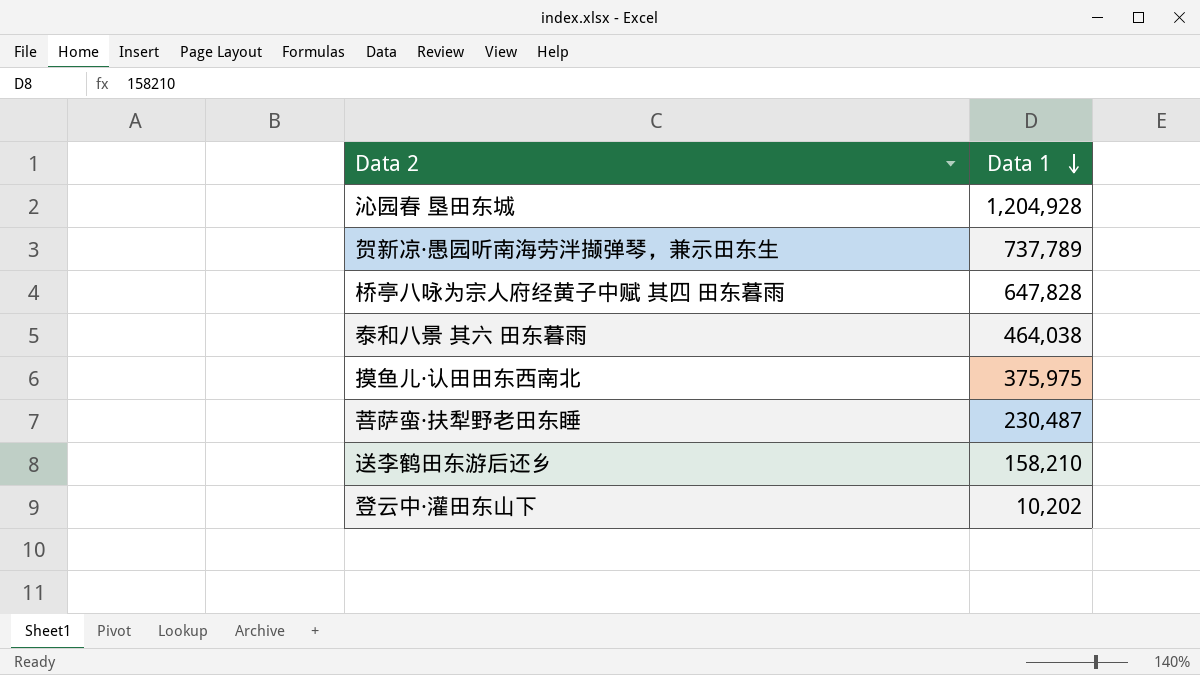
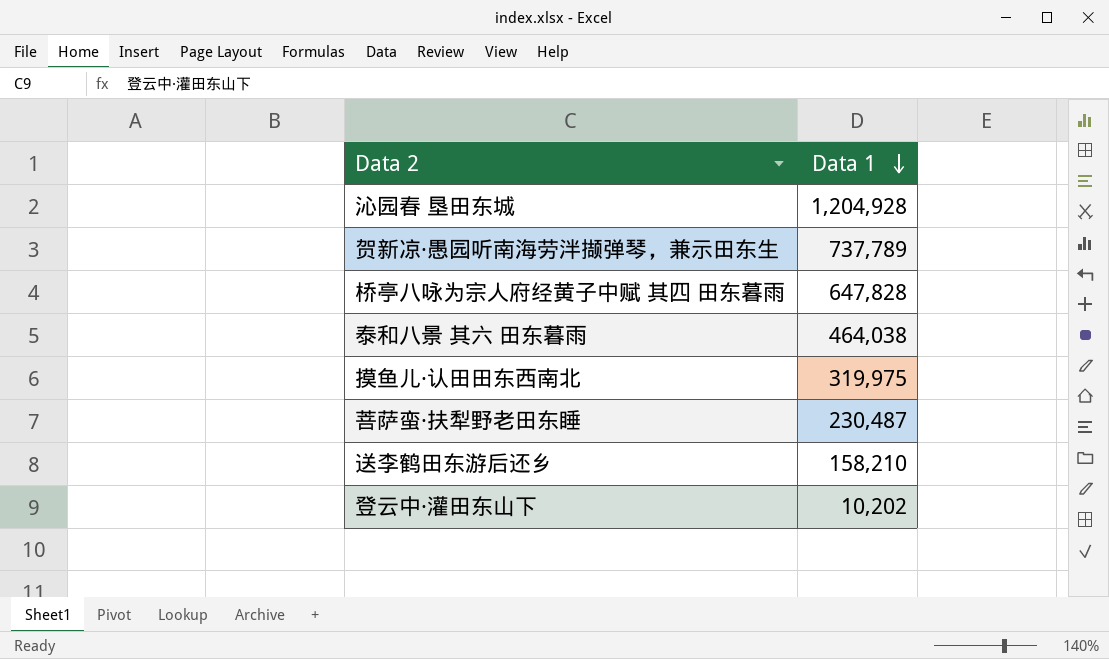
摸鱼儿·认田田东西南北 | Data 1: 375,975 -> 319,975

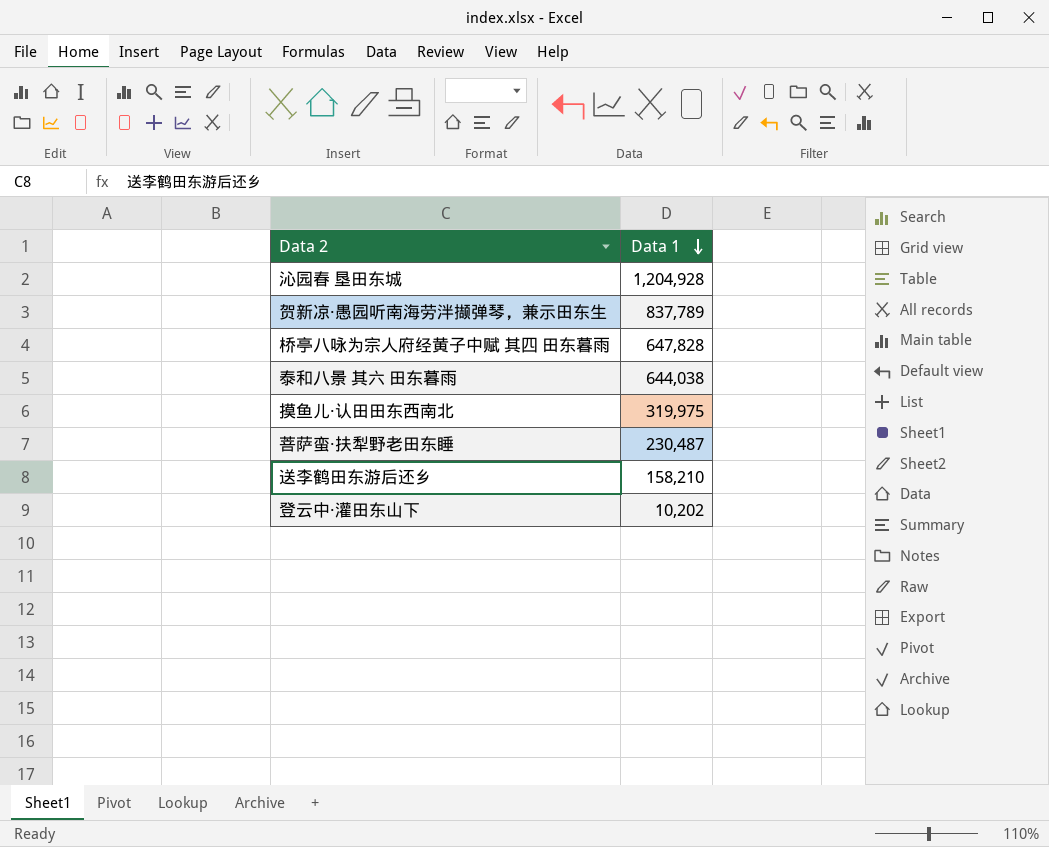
贺新凉·愚园听南海劳泮撷弹琴，兼示田东生 | Data 1: 737,789 -> 837,789
泰和八景 其六 田东暮雨 | Data 1: 464,038 -> 644,038

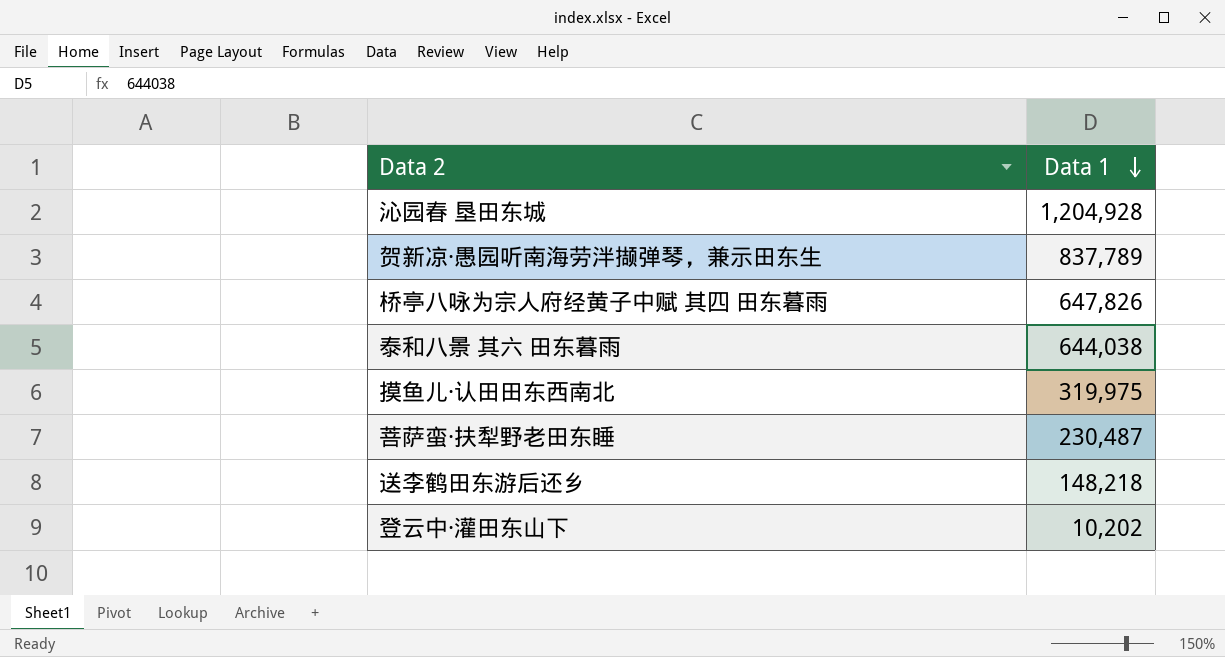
桥亭八咏为宗人府经黄子中赋 其四 田东暮雨 | Data 1: 647,828 -> 647,826
送李鹤田东游后还乡 | Data 1: 158,210 -> 148,218

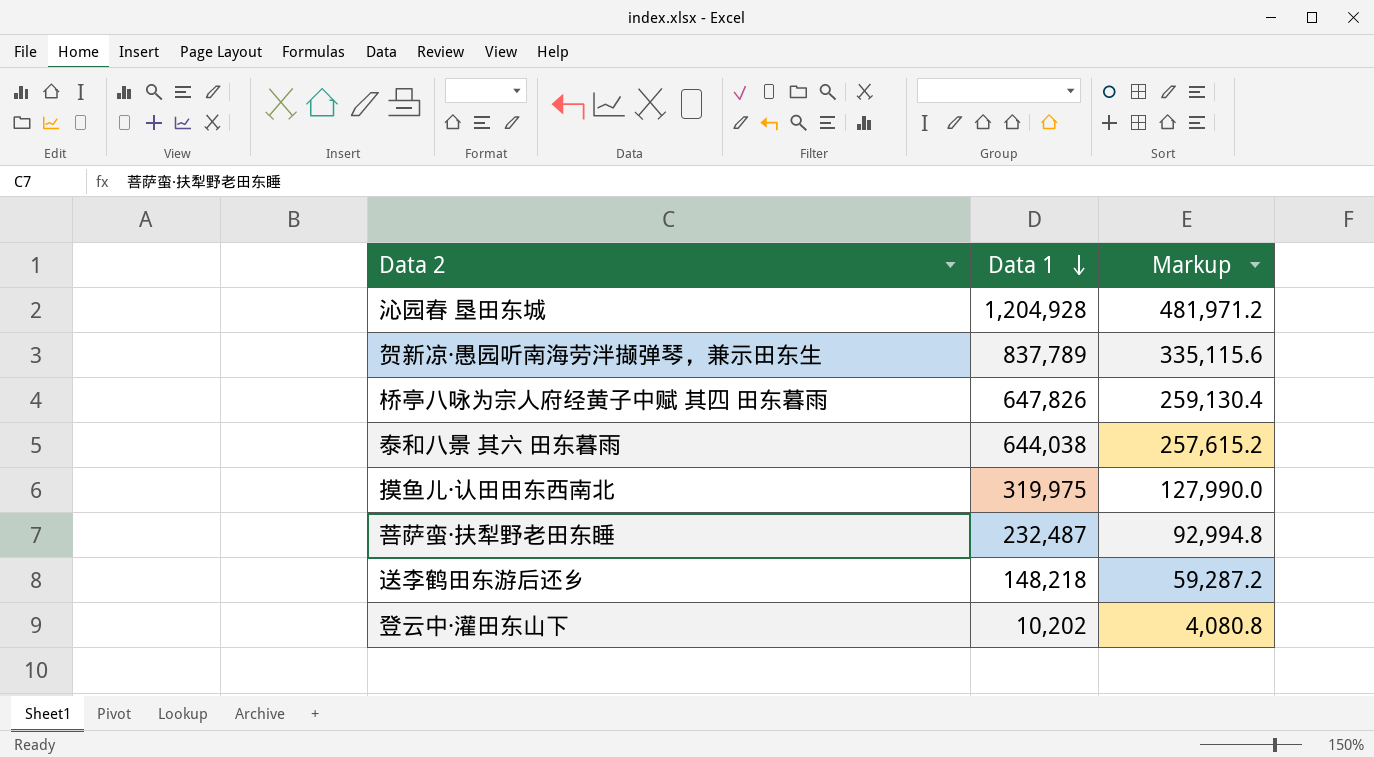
column Markup | formula: none -> [Data 1] * 0.4
菩萨蛮·扶犁野老田东睡 | Data 1: 230,487 -> 232,487

